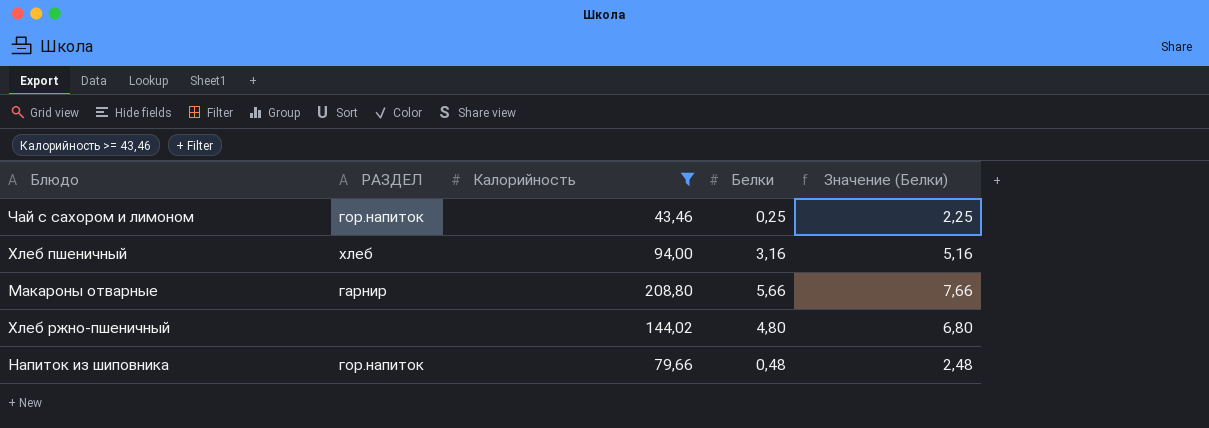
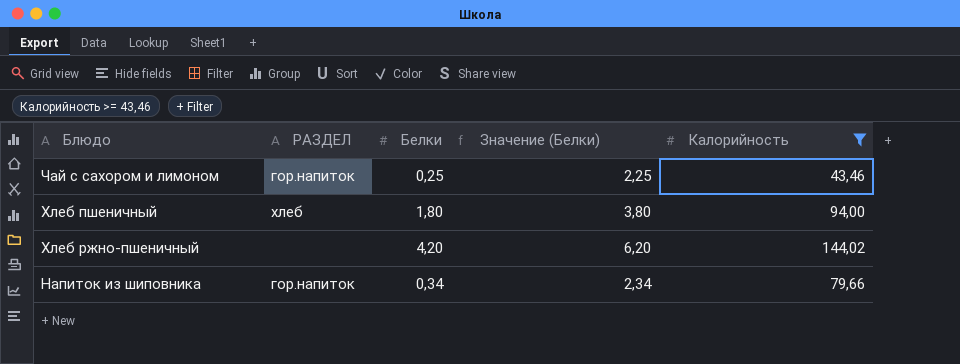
column Калорийность | position: 3 -> 5
row Макароны отварные: гарнир | 208,80 | 5,66 | 7,66 -> none
Хлеб пшеничный | Белки: 3,16 -> 1,80
Хлеб пшеничный | Значение (Белки): 5,16 -> 3,80
Хлеб ржно-пшеничный | Белки: 4,80 -> 4,20
Хлеб ржно-пшеничный | Значение (Белки): 6,80 -> 6,20
Напиток из шиповника | Белки: 0,48 -> 0,34
Напиток из шиповника | Значение (Белки): 2,48 -> 2,34

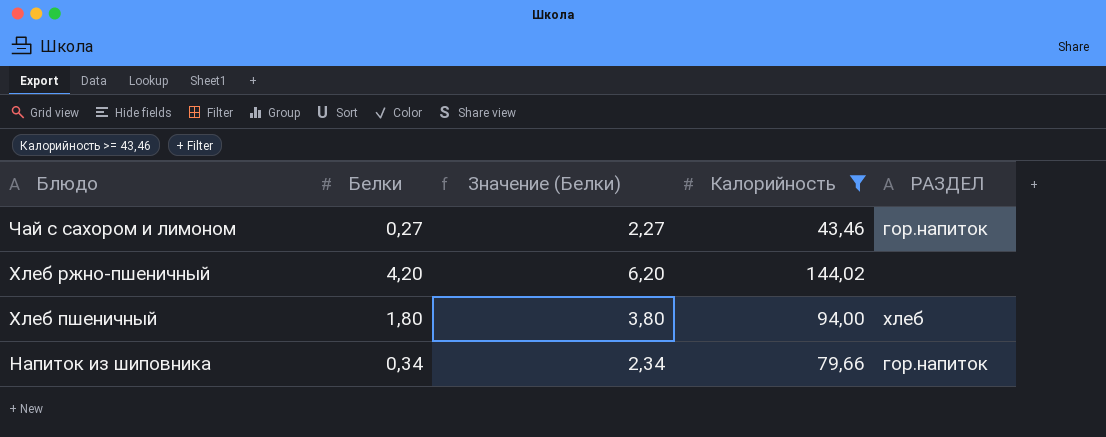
row order: none -> Блюдо descending
column РАЗДЕЛ | position: 2 -> 5
Чай с сахором и лимоном | Белки: 0,25 -> 0,27
Чай с сахором и лимоном | Значение (Белки): 2,25 -> 2,27

